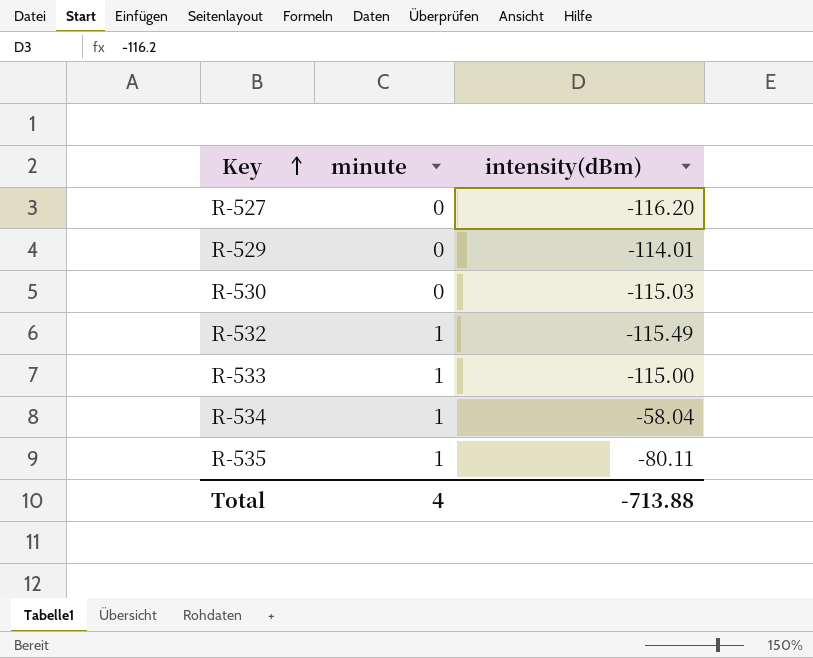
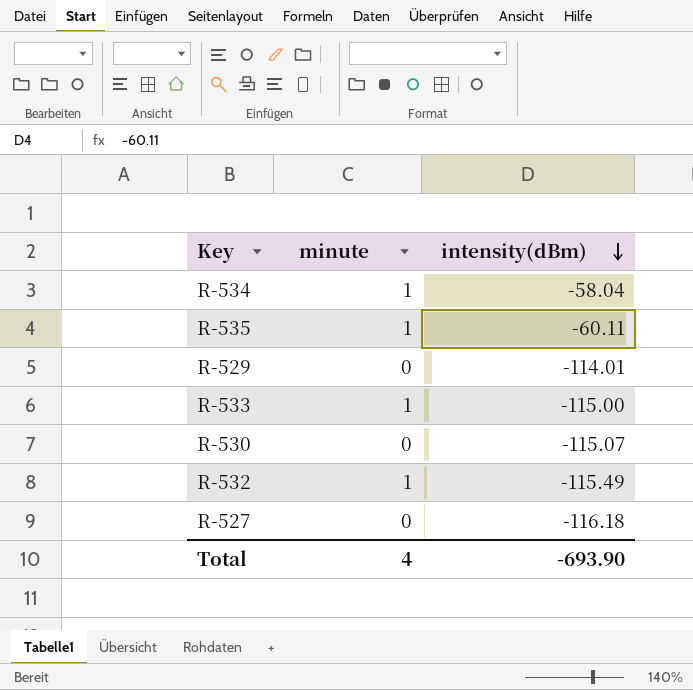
row order: Key ascending -> intensity(dBm) descending
R-535 | intensity(dBm): -80.11 -> -60.11
R-530 | intensity(dBm): -115.03 -> -115.07
R-527 | intensity(dBm): -116.20 -> -116.18
Total | intensity(dBm): -713.88 -> -693.90

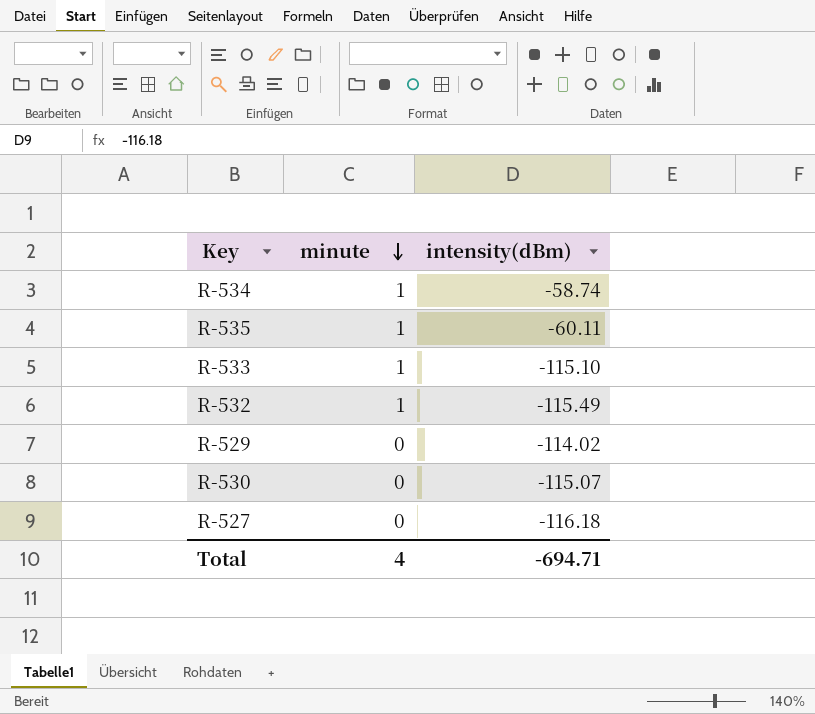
row order: intensity(dBm) descending -> minute descending
R-534 | intensity(dBm): -58.04 -> -58.74
R-533 | intensity(dBm): -115.00 -> -115.10
R-529 | intensity(dBm): -114.01 -> -114.02
Total | intensity(dBm): -693.90 -> -694.71

